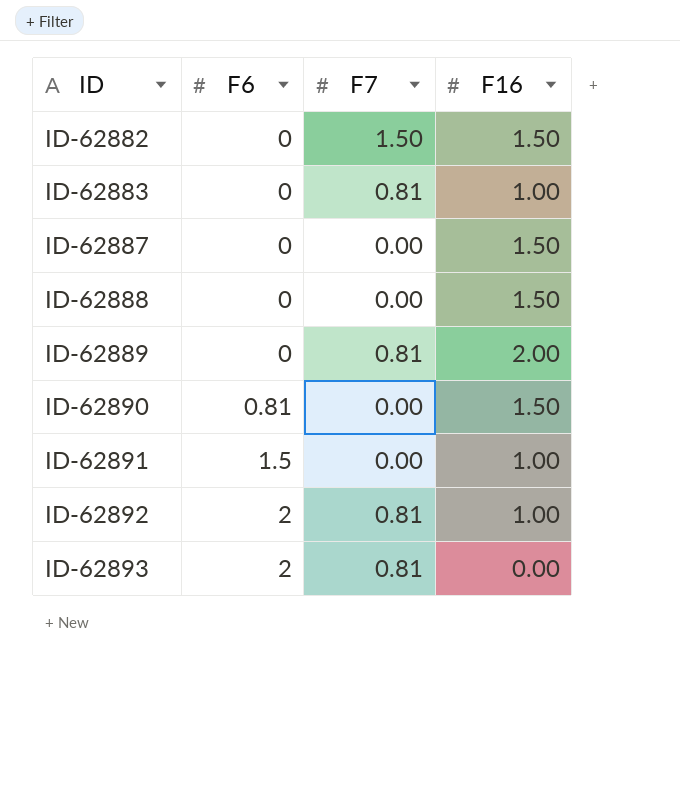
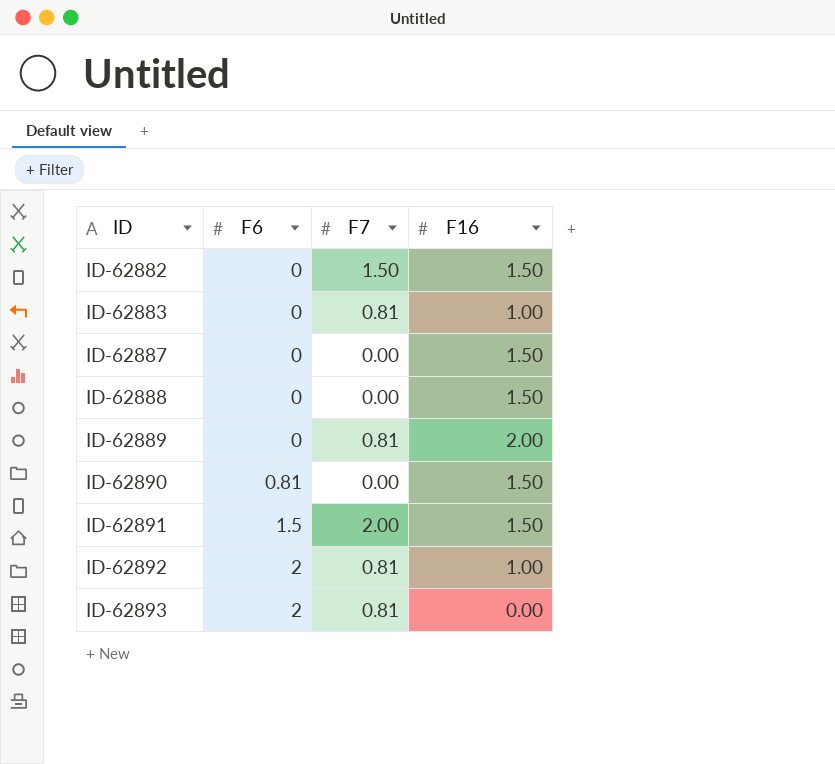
ID-62891 | F7: 0.00 -> 2.00
ID-62891 | F16: 1.00 -> 1.50

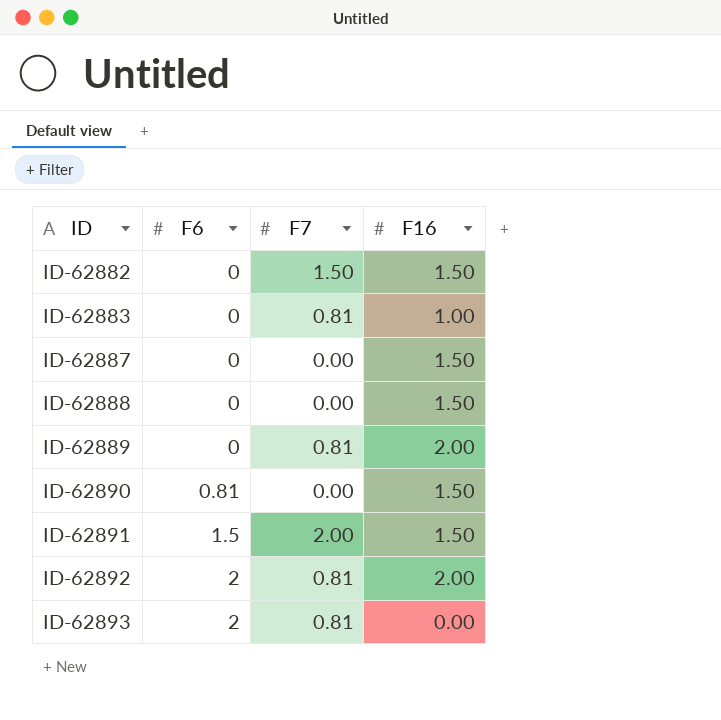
ID-62892 | F16: 1.00 -> 2.00

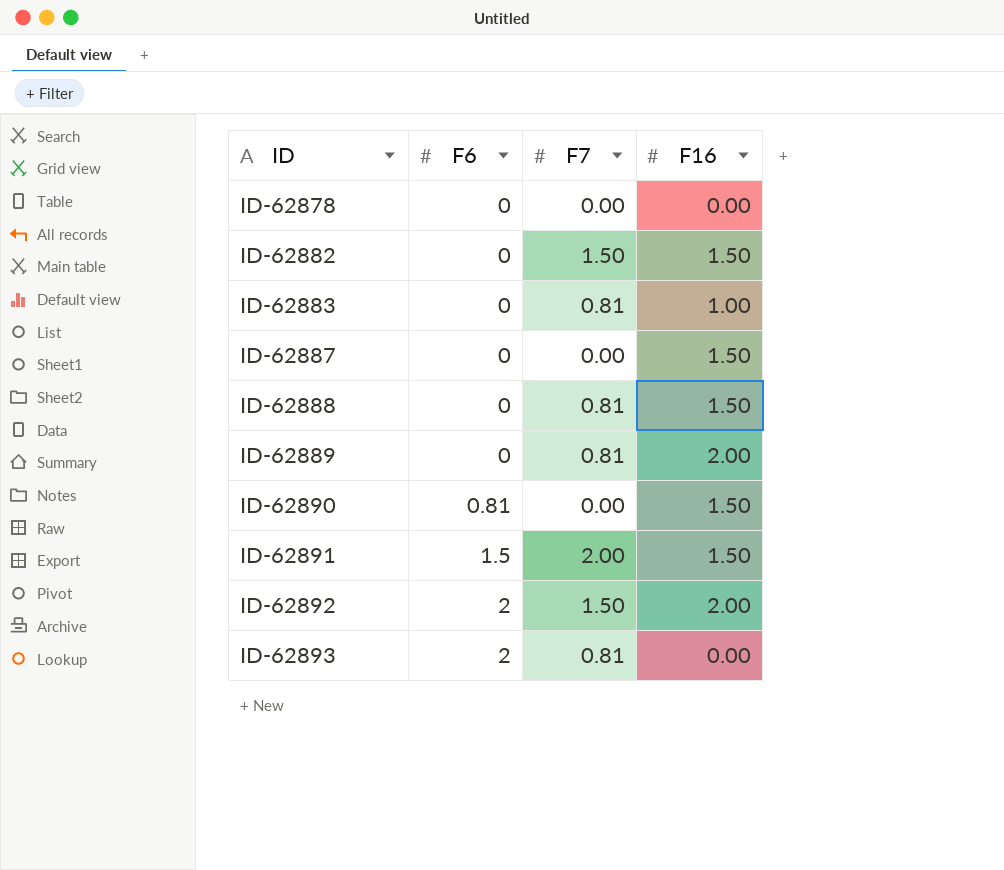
row ID-62878: none -> 0 | 0.00 | 0.00
ID-62888 | F7: 0.00 -> 0.81
ID-62892 | F7: 0.81 -> 1.50

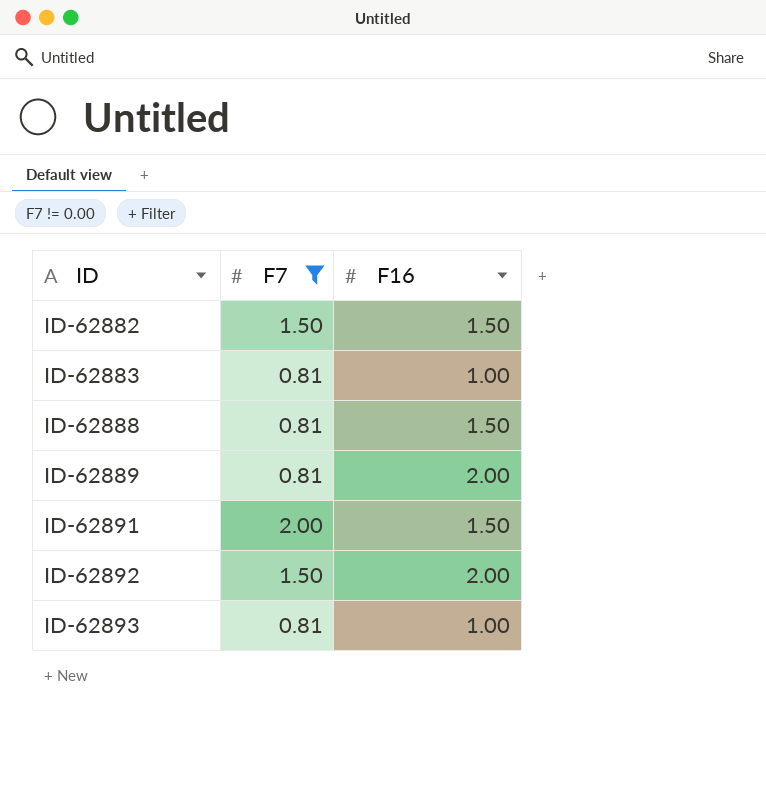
filter: none -> F7 != 0.00
column F6 | position: 2 -> none
ID-62893 | F16: 0.00 -> 1.00

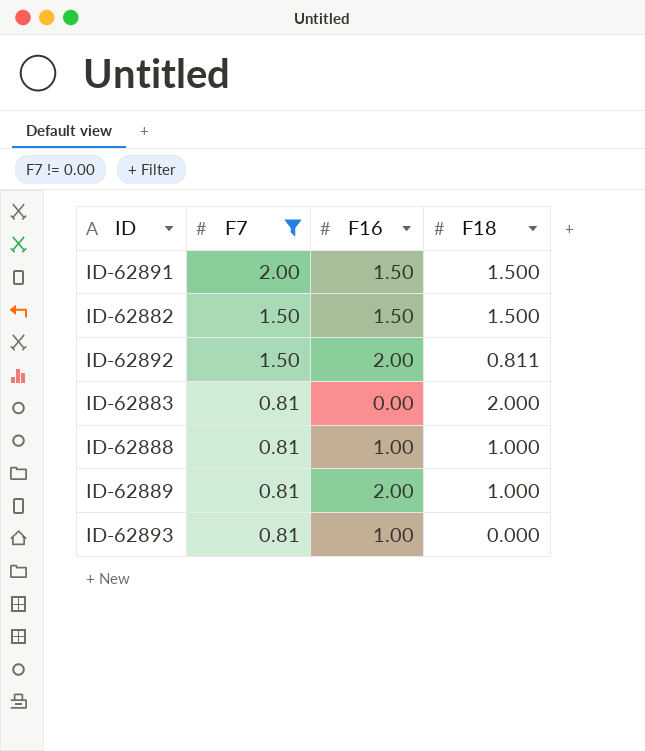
row order: ID ascending -> F7 descending
column F18 | position: none -> 4
ID-62883 | F16: 1.00 -> 0.00
ID-62888 | F16: 1.50 -> 1.00

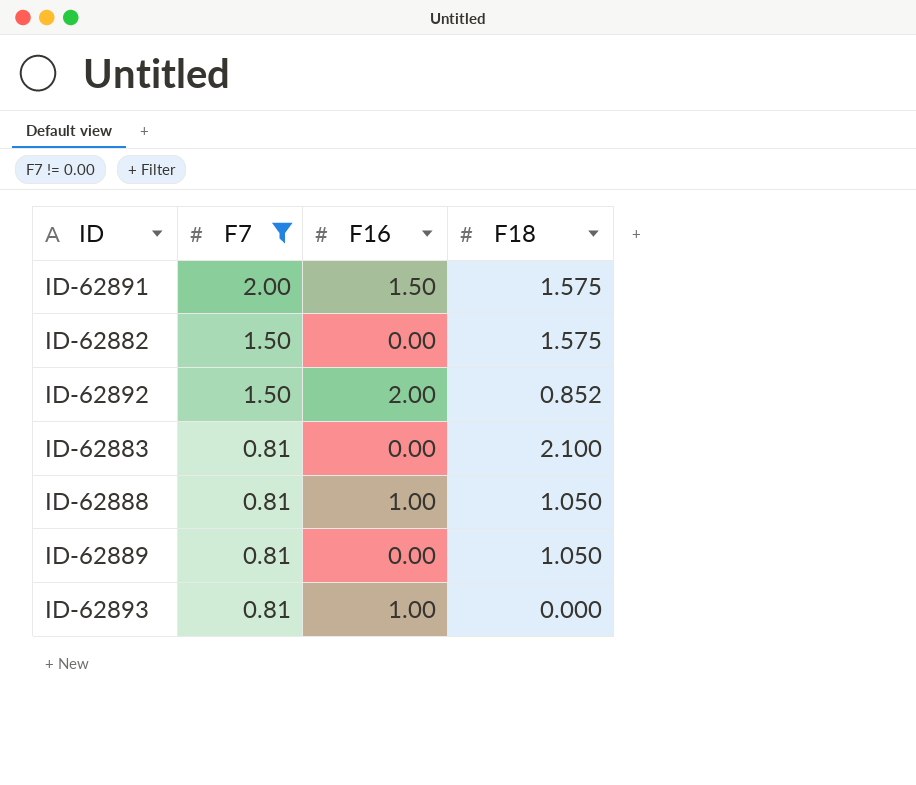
ID-62891 | F18: 1.500 -> 1.575
ID-62882 | F16: 1.50 -> 0.00
ID-62882 | F18: 1.500 -> 1.575
ID-62892 | F18: 0.811 -> 0.852
ID-62883 | F18: 2.000 -> 2.100
ID-62888 | F18: 1.000 -> 1.050
ID-62889 | F16: 2.00 -> 0.00
ID-62889 | F18: 1.000 -> 1.050

